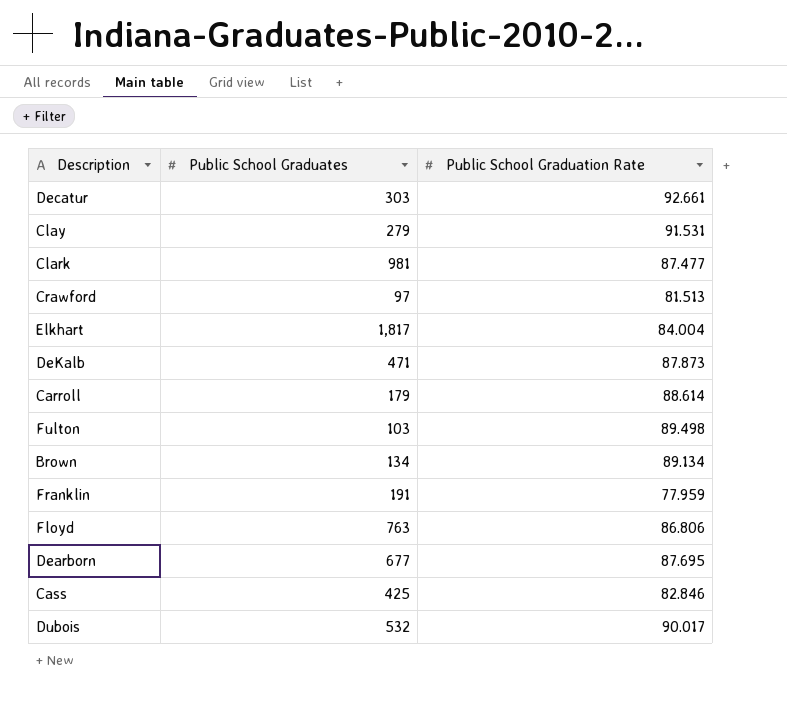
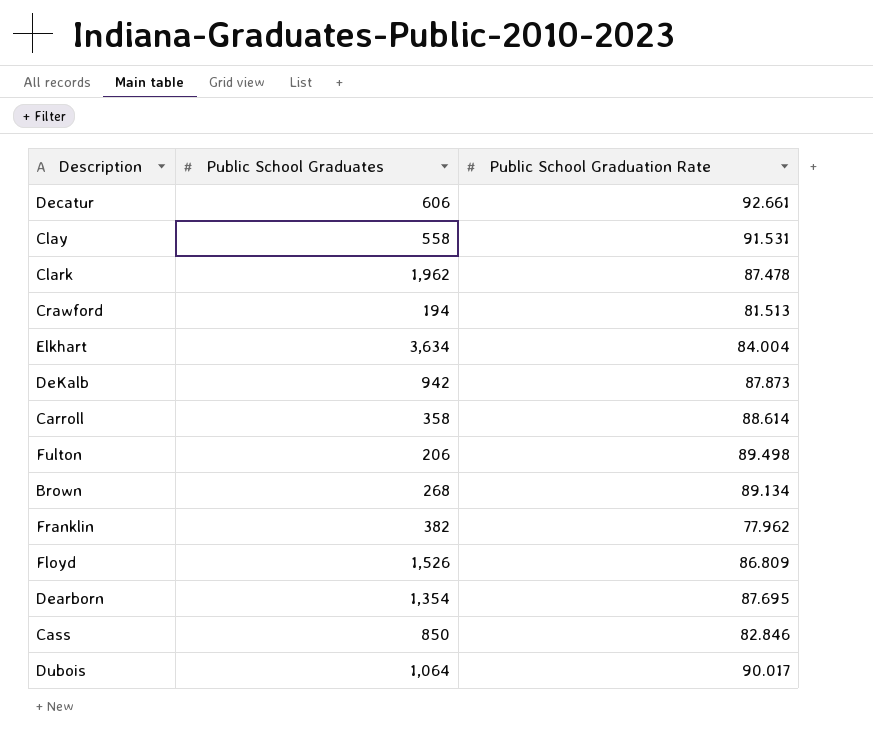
Decatur | Public School Graduates: 303 -> 606
Clay | Public School Graduates: 279 -> 558
Clark | Public School Graduates: 981 -> 1,962
Clark | Public School Graduation Rate: 87.477 -> 87.478
Crawford | Public School Graduates: 97 -> 194
Elkhart | Public School Graduates: 1,817 -> 3,634
DeKalb | Public School Graduates: 471 -> 942
Carroll | Public School Graduates: 179 -> 358
Fulton | Public School Graduates: 103 -> 206
Brown | Public School Graduates: 134 -> 268
Franklin | Public School Graduates: 191 -> 382
Franklin | Public School Graduation Rate: 77.959 -> 77.962
Floyd | Public School Graduates: 763 -> 1,526
Floyd | Public School Graduation Rate: 86.806 -> 86.809
Dearborn | Public School Graduates: 677 -> 1,354
Cass | Public School Graduates: 425 -> 850
Dubois | Public School Graduates: 532 -> 1,064

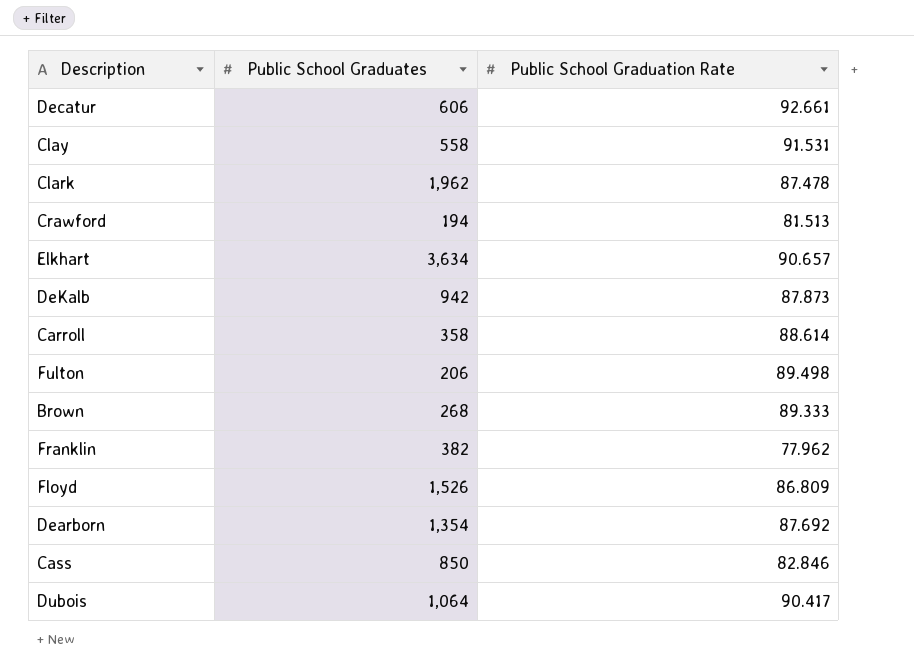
Elkhart | Public School Graduation Rate: 84.004 -> 90.657
Brown | Public School Graduation Rate: 89.134 -> 89.333
Dearborn | Public School Graduation Rate: 87.695 -> 87.692
Dubois | Public School Graduation Rate: 90.017 -> 90.417

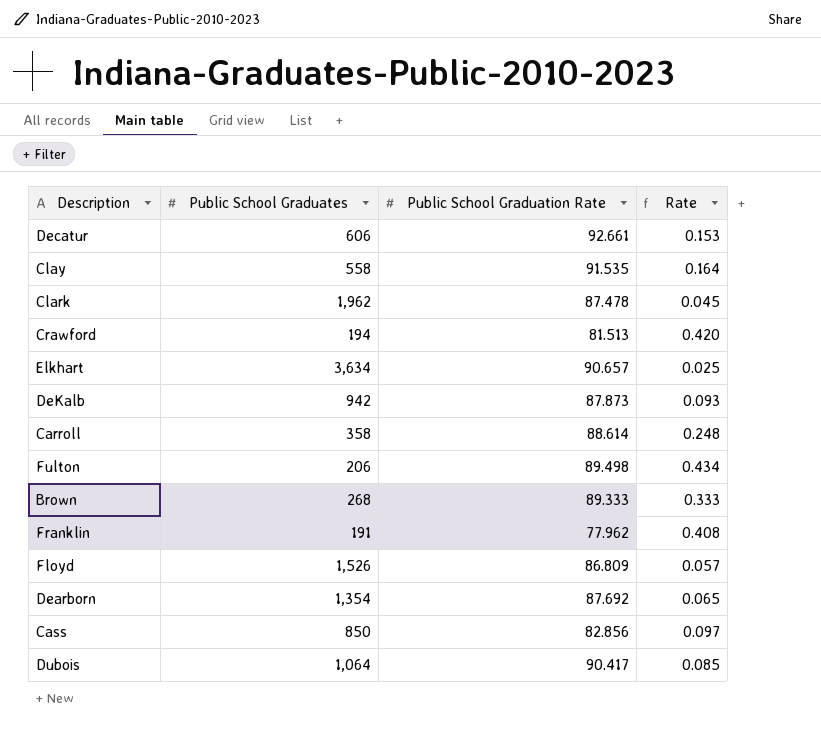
column Rate | formula: none -> [Public School Graduation Rate] / [Public School Graduates]
Clay | Public School Graduation Rate: 91.531 -> 91.535
Franklin | Public School Graduates: 382 -> 191
Cass | Public School Graduation Rate: 82.846 -> 82.856

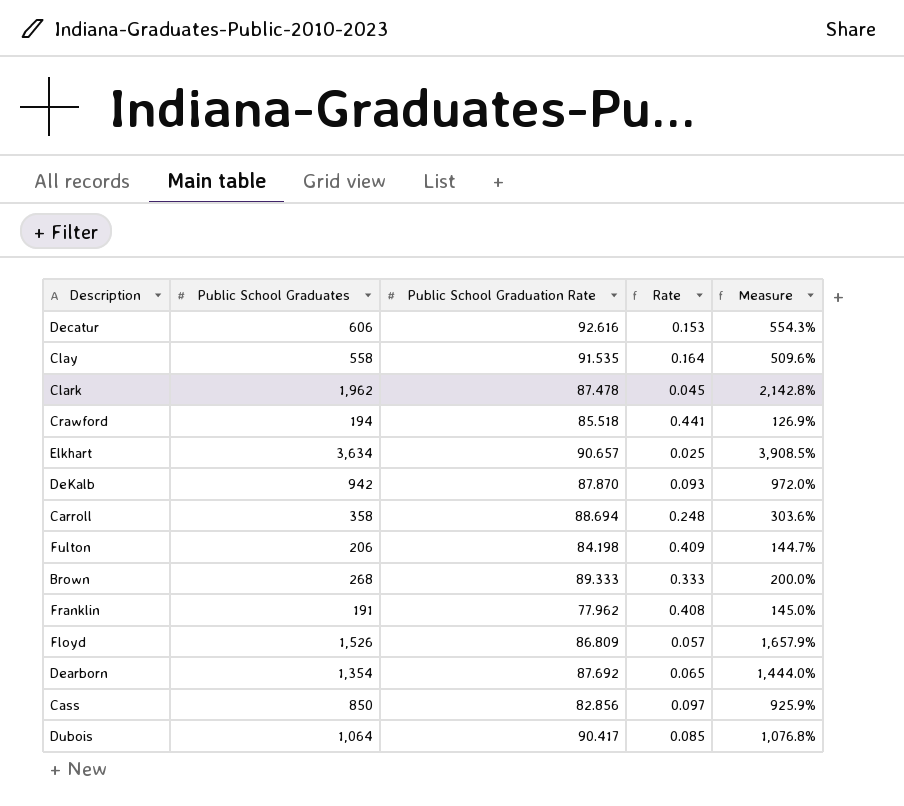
column Measure | formula: none -> ([Public School Graduates] - [Public School Graduation Rate]) / [Public School Graduation Rate]
Decatur | Public School Graduation Rate: 92.661 -> 92.616
Crawford | Public School Graduation Rate: 81.513 -> 85.518
Crawford | Rate: 0.420 -> 0.441
DeKalb | Public School Graduation Rate: 87.873 -> 87.870
Carroll | Public School Graduation Rate: 88.614 -> 88.694
Fulton | Public School Graduation Rate: 89.498 -> 84.198
Fulton | Rate: 0.434 -> 0.409

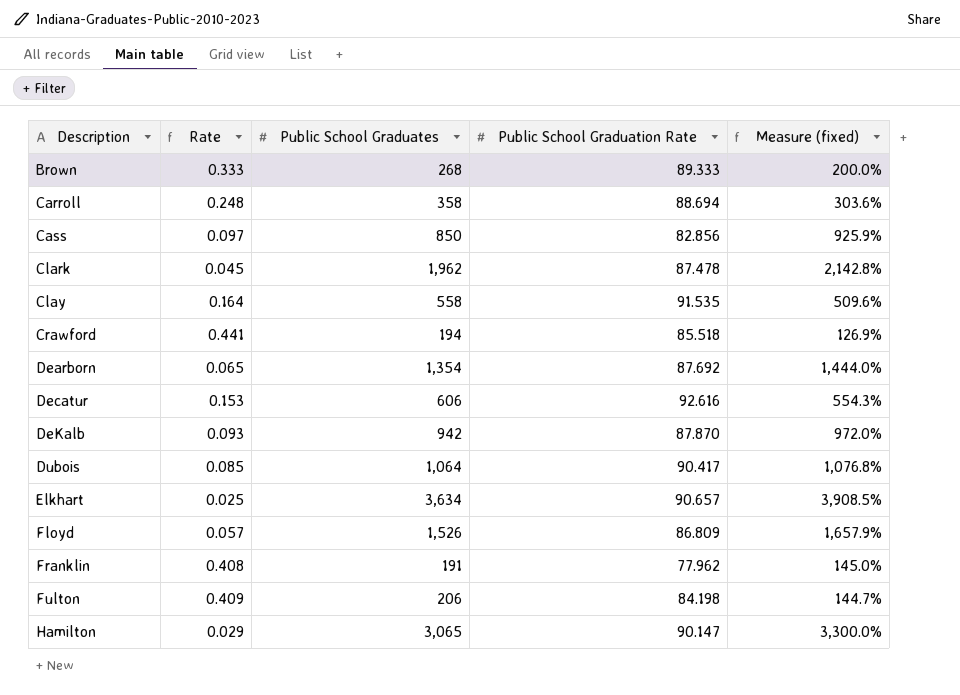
row order: none -> Description ascending
column Rate | position: 4 -> 2
column name: Measure -> Measure (fixed)
row Hamilton: none -> 0.029 | 3,065 | 90.147 | 3,300.0%

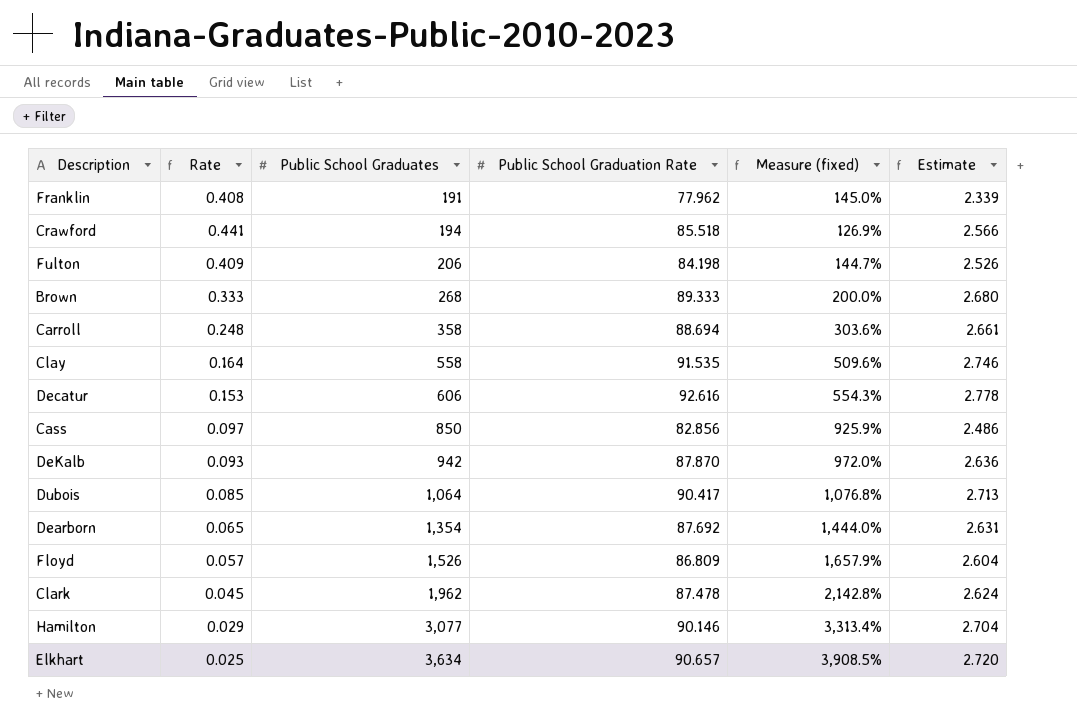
row order: Description ascending -> Public School Graduates ascending
column Estimate | formula: none -> [Public School Graduation Rate] * 0.03
Hamilton | Public School Graduates: 3,065 -> 3,077
Hamilton | Public School Graduation Rate: 90.147 -> 90.146
Hamilton | Measure (fixed): 3,300.0% -> 3,313.4%

